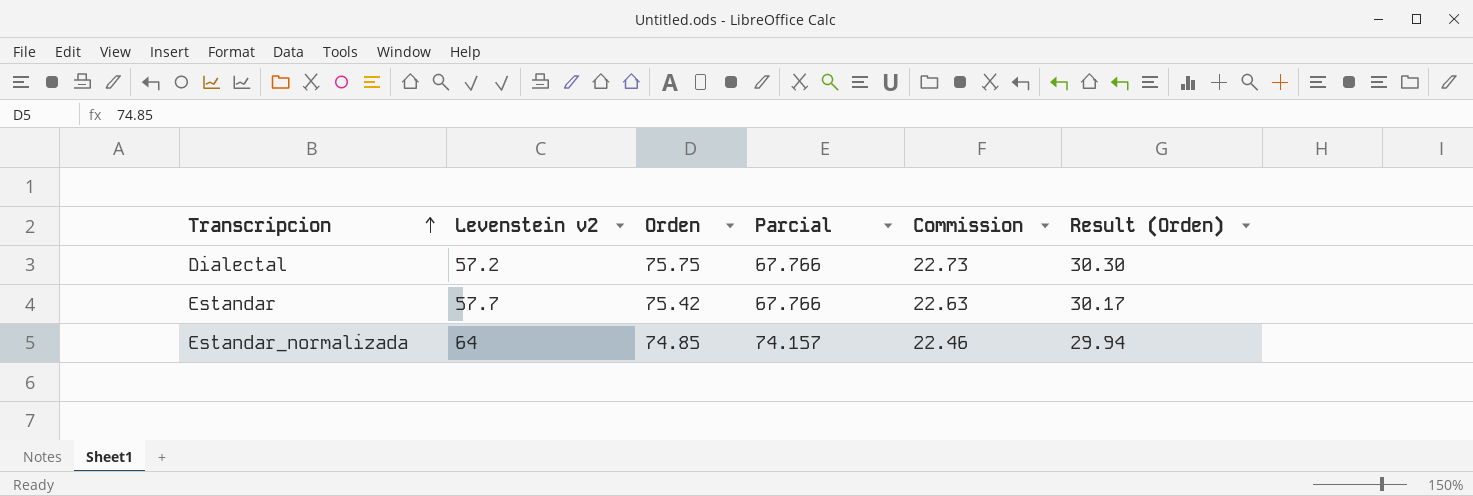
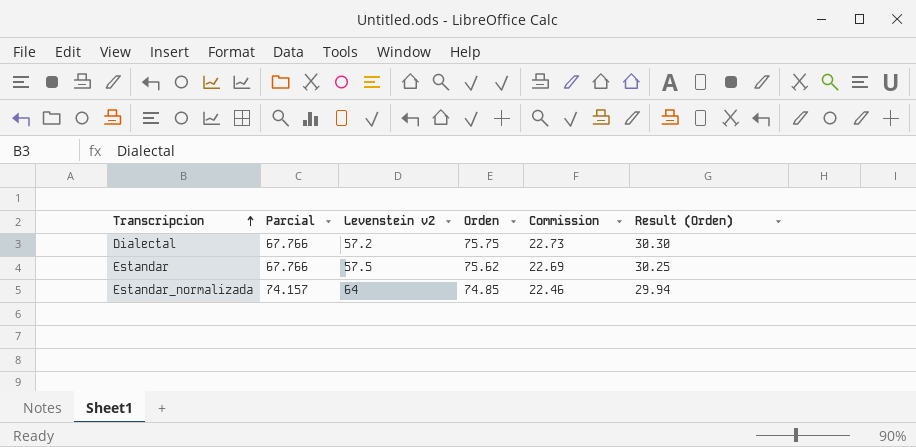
column Parcial | position: 4 -> 2
Estandar | Levenstein v2: 57.7 -> 57.5
Estandar | Orden: 75.42 -> 75.62
Estandar | Commission: 22.63 -> 22.69
Estandar | Result (Orden): 30.17 -> 30.25

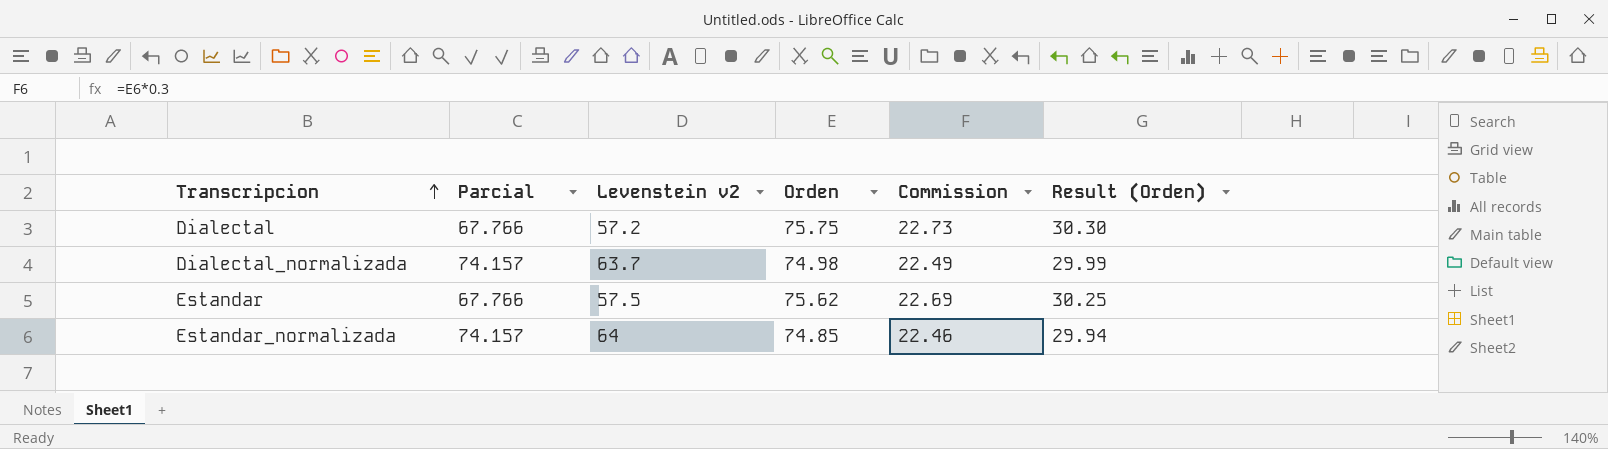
row Dialectal_normalizada: none -> 74.157 | 63.7 | 74.98 | 22.49 | 29.99

